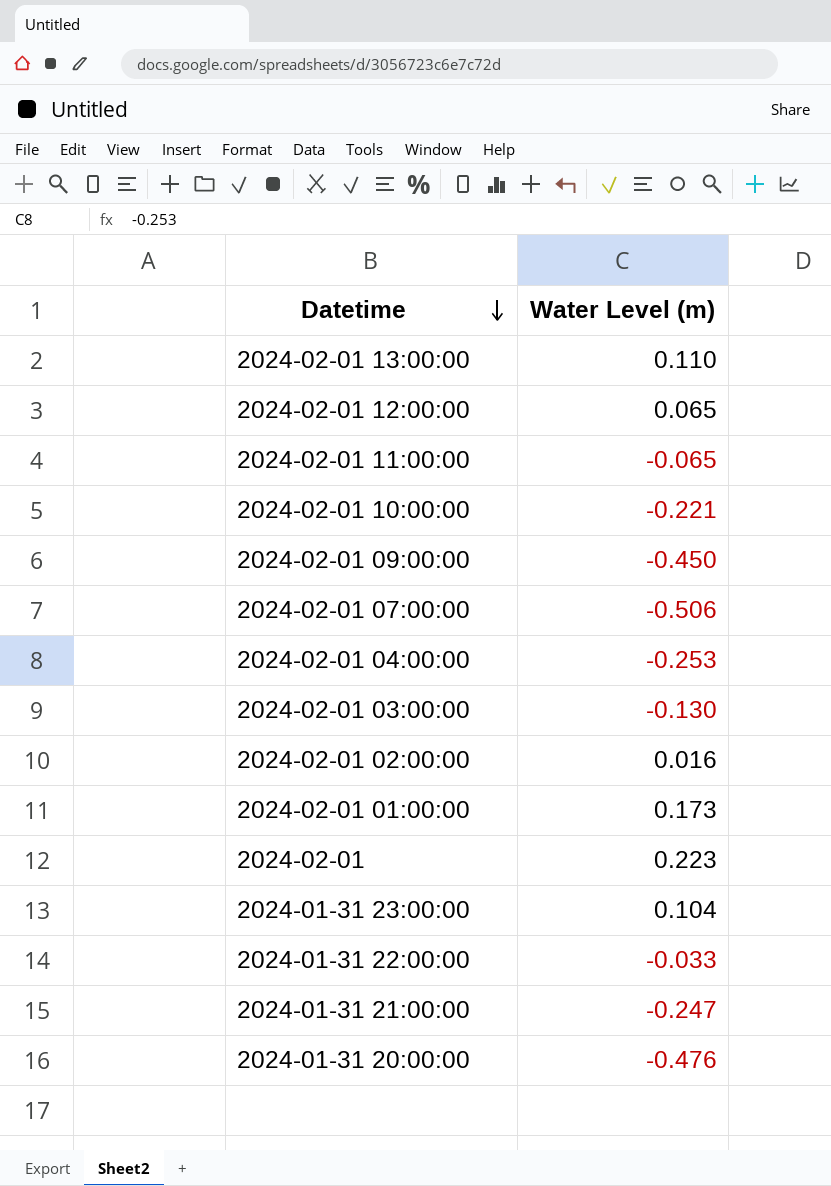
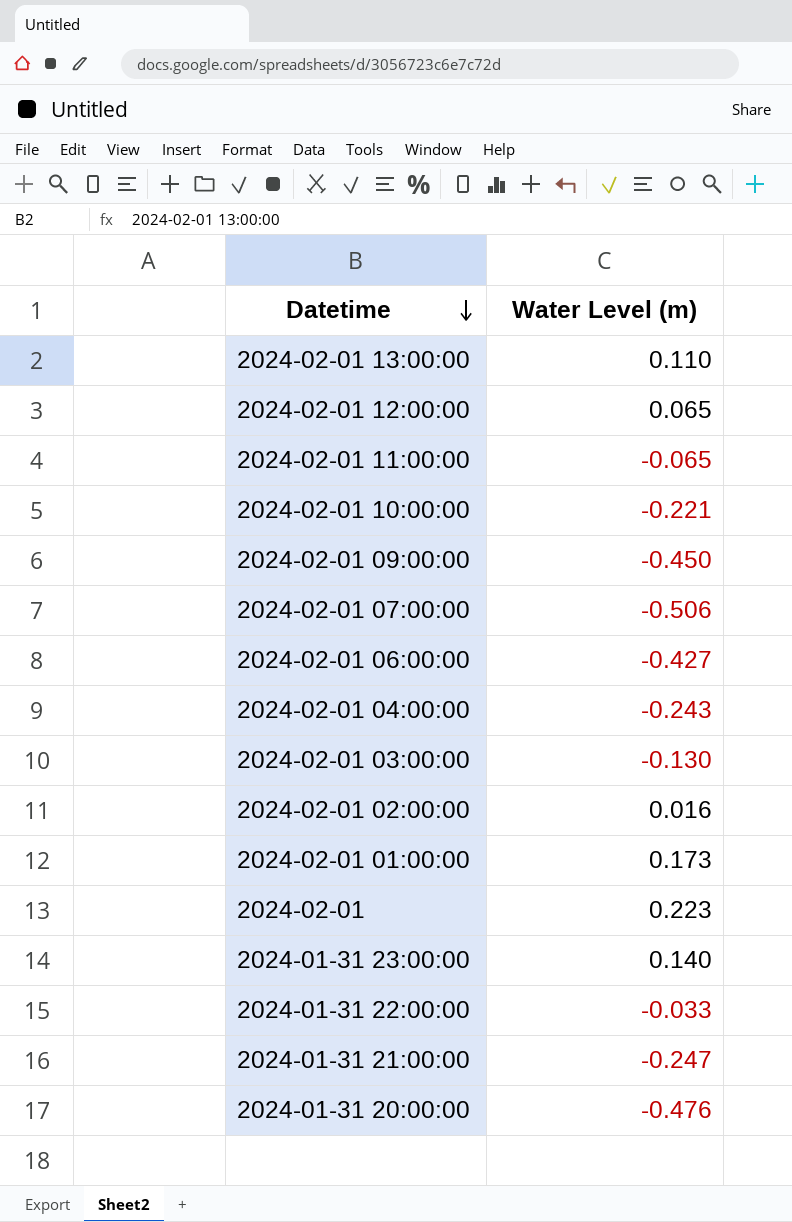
row 2024-02-01 06:00:00: none -> -0.427
2024-02-01 04:00:00 | Water Level (m): -0.253 -> -0.243
2024-01-31 23:00:00 | Water Level (m): 0.104 -> 0.140

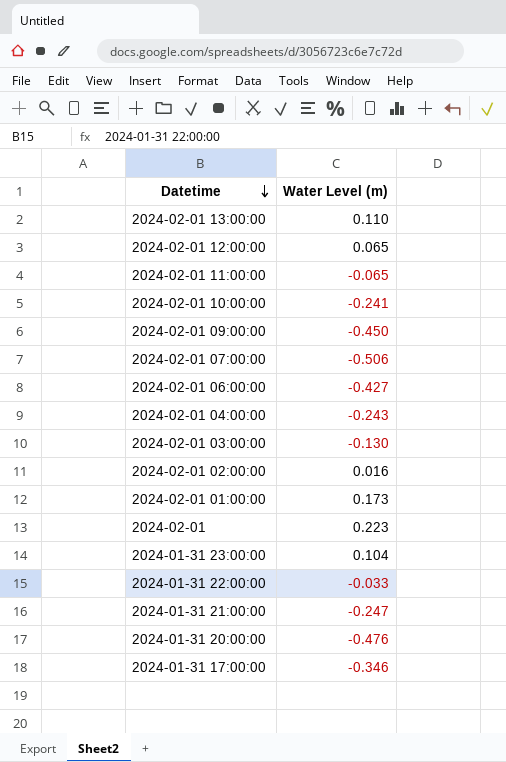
2024-02-01 10:00:00 | Water Level (m): -0.221 -> -0.241
2024-01-31 23:00:00 | Water Level (m): 0.140 -> 0.104
row 2024-01-31 17:00:00: none -> -0.346

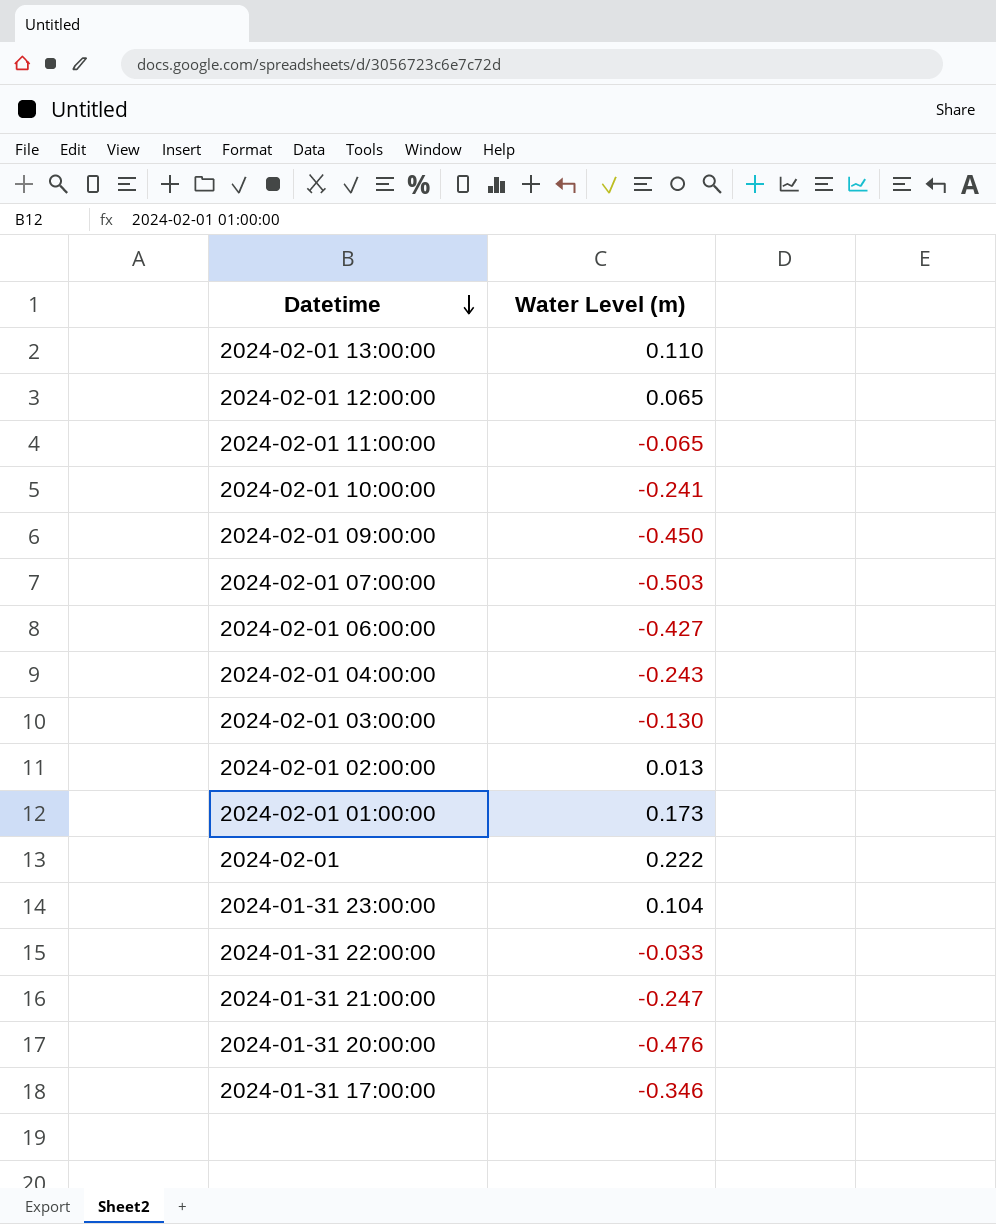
2024-02-01 07:00:00 | Water Level (m): -0.506 -> -0.503
2024-02-01 02:00:00 | Water Level (m): 0.016 -> 0.013
2024-02-01 | Water Level (m): 0.223 -> 0.222

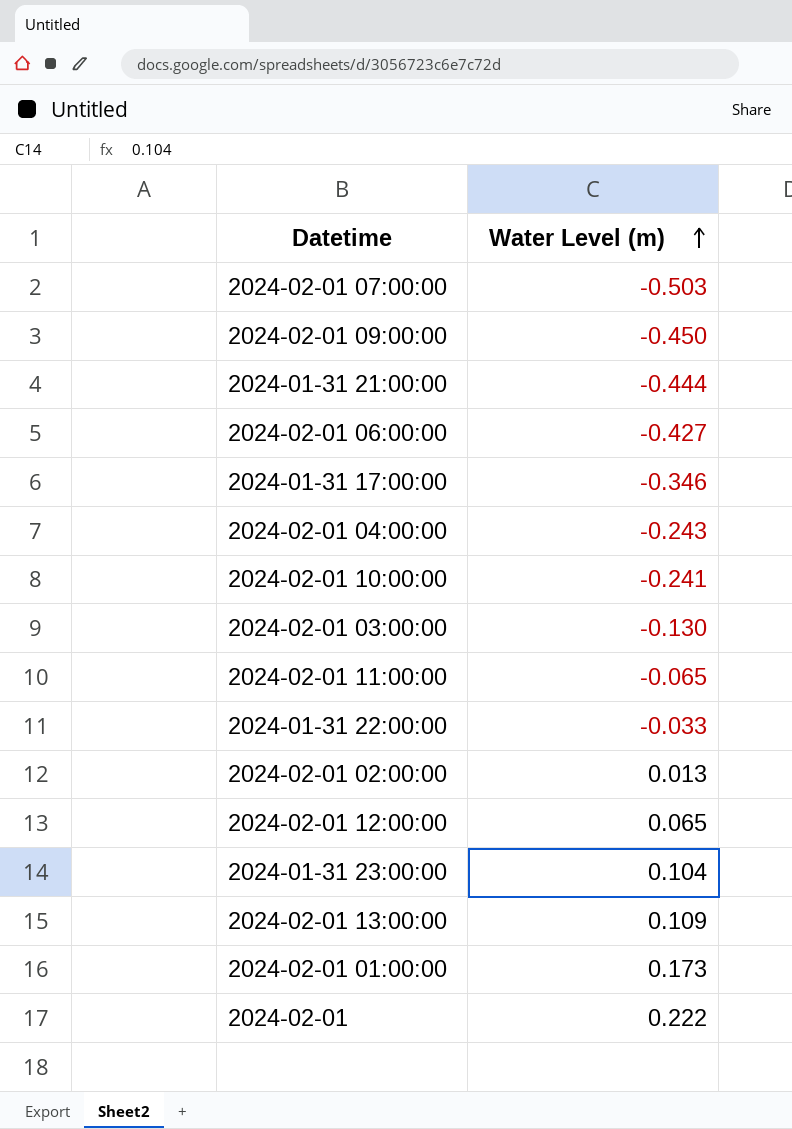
row order: Datetime descending -> Water Level (m) ascending
row 2024-01-31 20:00:00: -0.476 -> none
2024-01-31 21:00:00 | Water Level (m): -0.247 -> -0.444
2024-02-01 13:00:00 | Water Level (m): 0.110 -> 0.109

